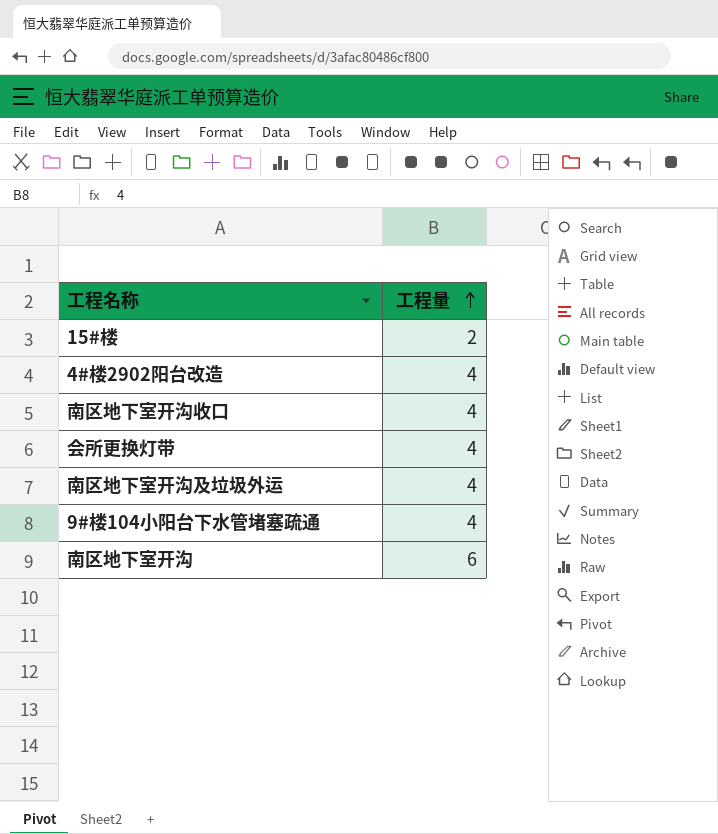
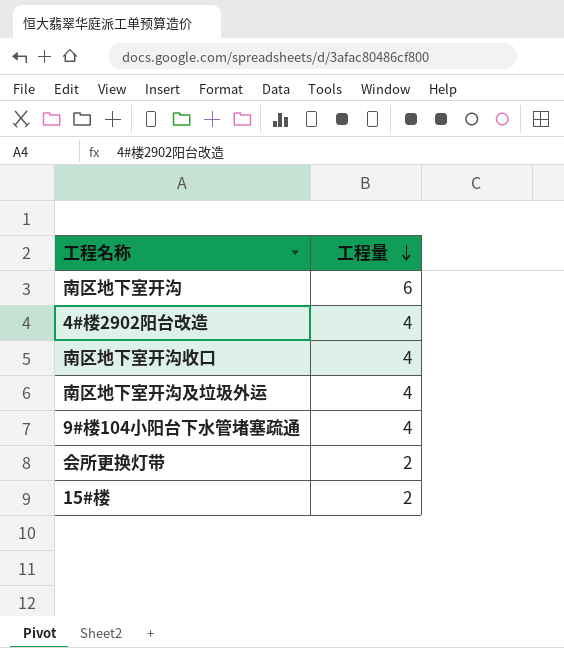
row order: 工程量 ascending -> 工程量 descending
会所更换灯带 | 工程量: 4 -> 2

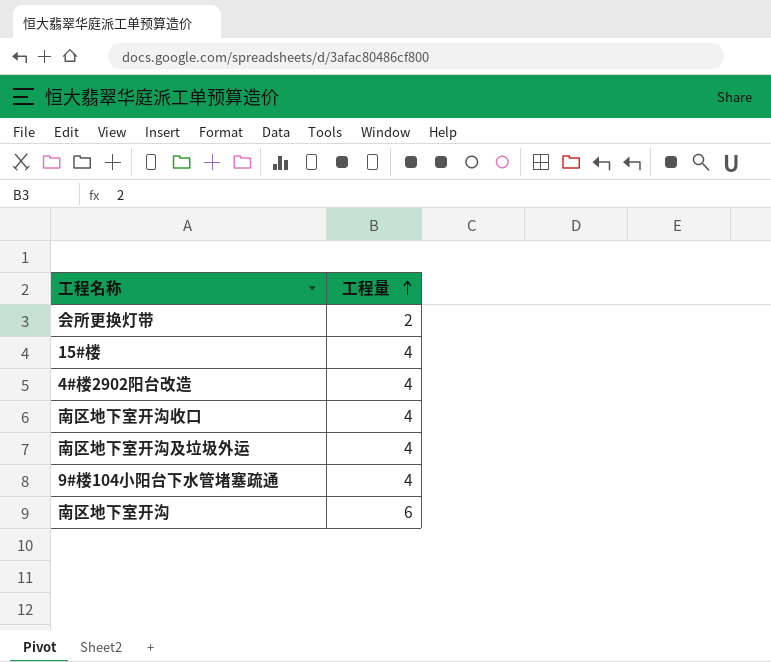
row order: 工程量 descending -> 工程量 ascending
15#楼 | 工程量: 2 -> 4

